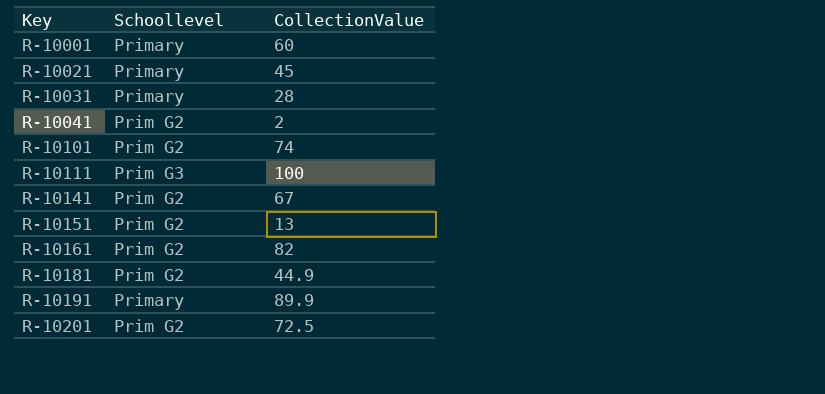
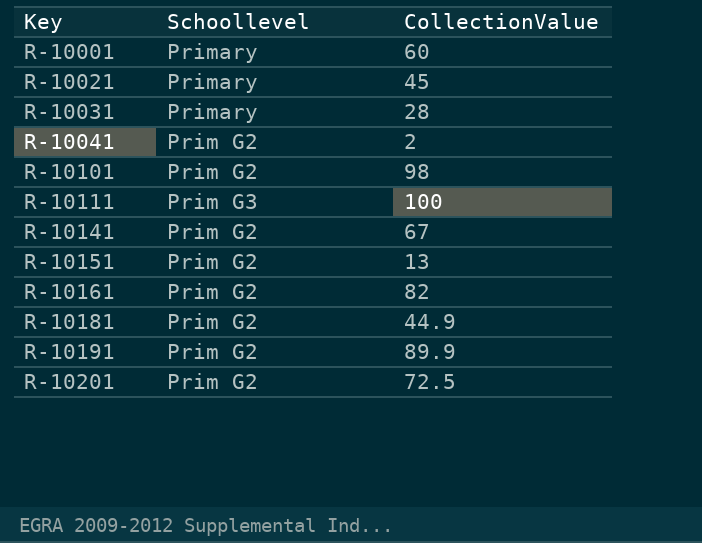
R-10101 | CollectionValue: 74 -> 98
R-10191 | Schoollevel: Primary -> Prim G2

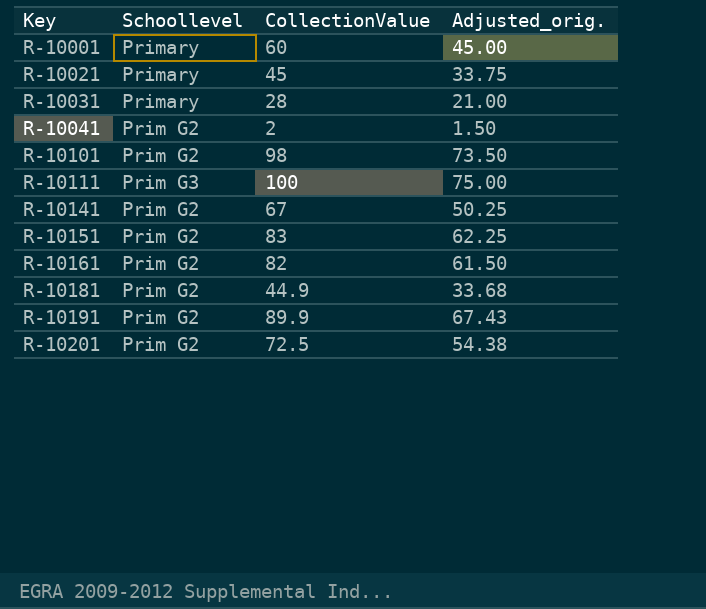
column Adjusted_orig. | formula: none -> [CollectionValue] * 0.75
R-10151 | CollectionValue: 13 -> 83

